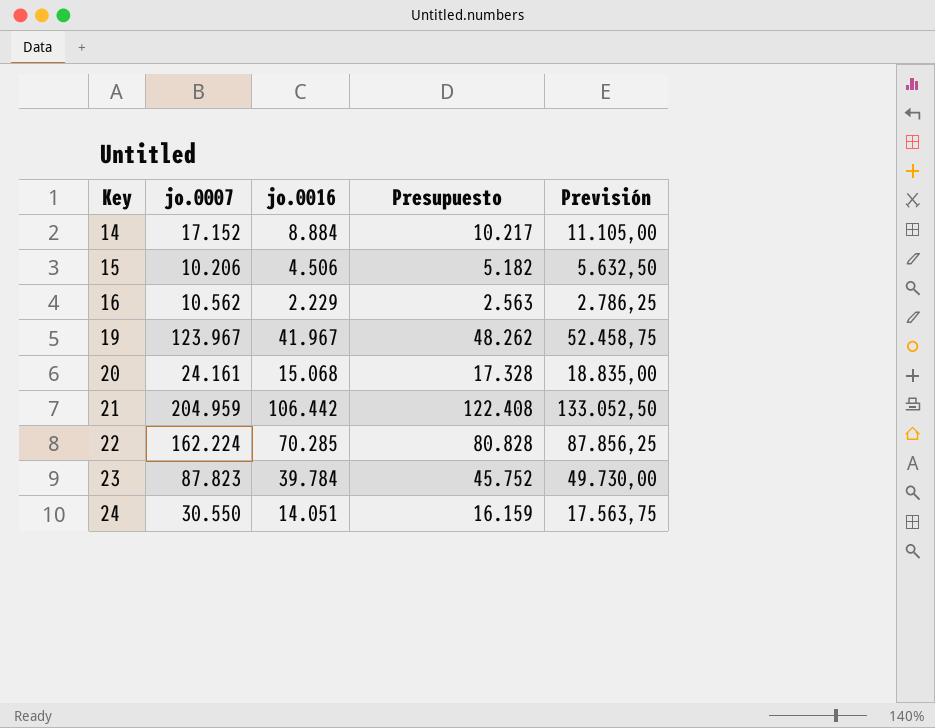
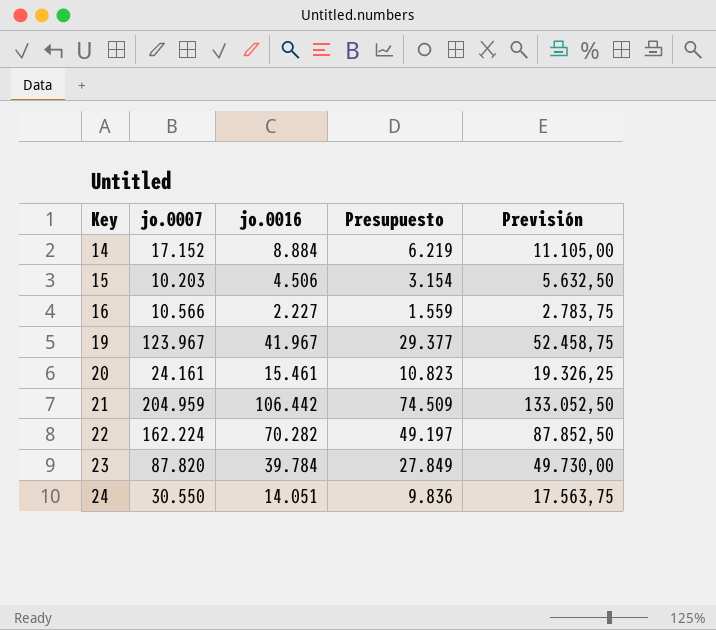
column Presupuesto | formula: [jo.0016] * 1,15 -> [jo.0016] * 0,7
15 | jo.0007: 10.206 -> 10.203
16 | jo.0007: 10.562 -> 10.566
16 | jo.0016: 2.229 -> 2.227
16 | Previsión: 2.786,25 -> 2.783,75
20 | jo.0016: 15.068 -> 15.461
20 | Previsión: 18.835,00 -> 19.326,25
22 | jo.0016: 70.285 -> 70.282
22 | Previsión: 87.856,25 -> 87.852,50
23 | jo.0007: 87.823 -> 87.820

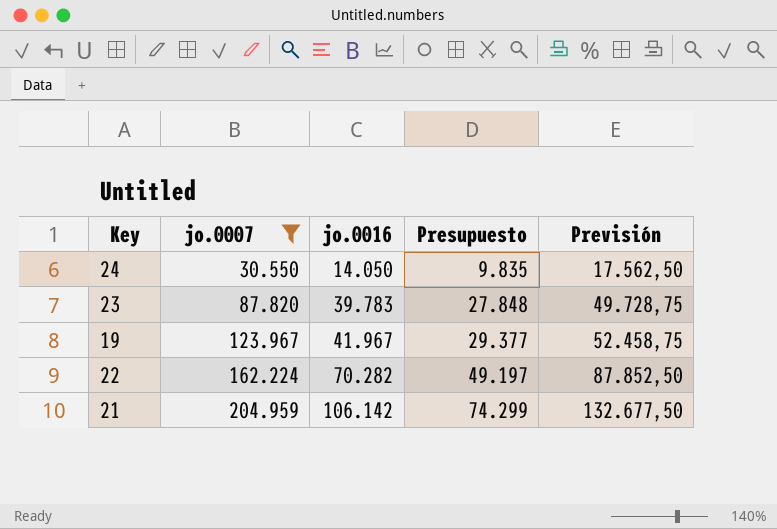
filter: none -> jo.0007 >= 30.550
row order: Key ascending -> jo.0007 ascending
24 | jo.0016: 14.051 -> 14.050
24 | Presupuesto: 9.836 -> 9.835
24 | Previsión: 17.563,75 -> 17.562,50
23 | jo.0016: 39.784 -> 39.783
23 | Presupuesto: 27.849 -> 27.848
23 | Previsión: 49.730,00 -> 49.728,75
21 | jo.0016: 106.442 -> 106.142
21 | Presupuesto: 74.509 -> 74.299
21 | Previsión: 133.052,50 -> 132.677,50

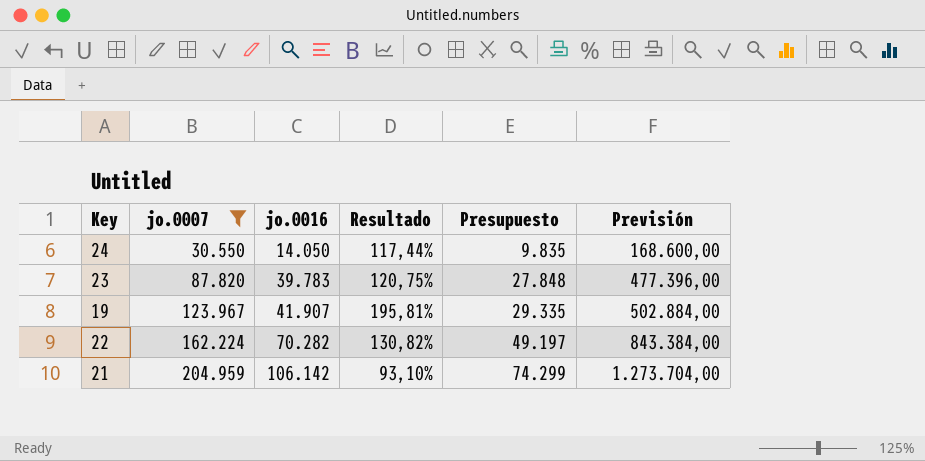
column Resultado | formula: none -> ([jo.0007] - [jo.0016]) / [jo.0016]
column Previsión | formula: [jo.0016] * 1,25 -> [jo.0016] * 12
19 | jo.0016: 41.967 -> 41.907
19 | Presupuesto: 29.377 -> 29.335

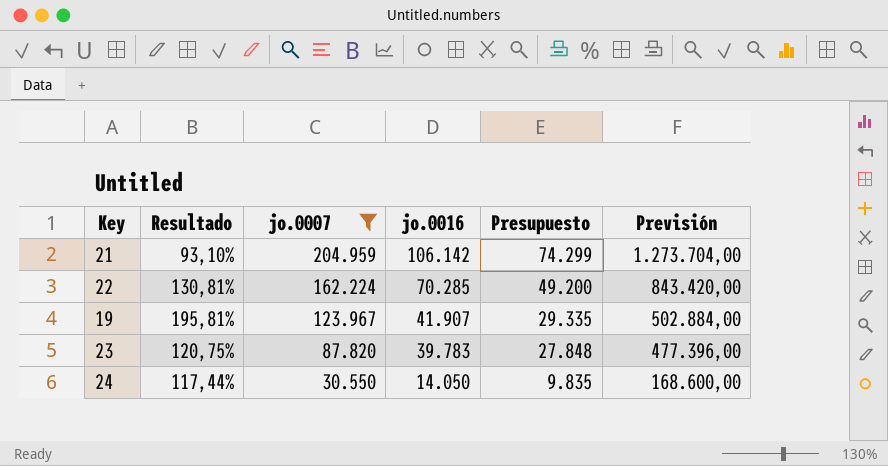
row order: jo.0007 ascending -> jo.0007 descending
column Resultado | position: 4 -> 2
22 | Resultado: 130,82% -> 130,81%
22 | jo.0016: 70.282 -> 70.285
22 | Presupuesto: 49.197 -> 49.200
22 | Previsión: 843.384,00 -> 843.420,00

